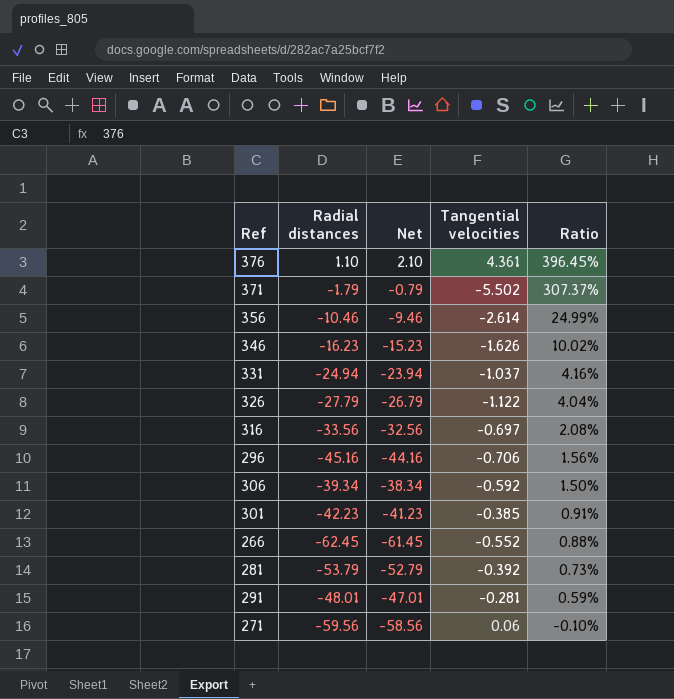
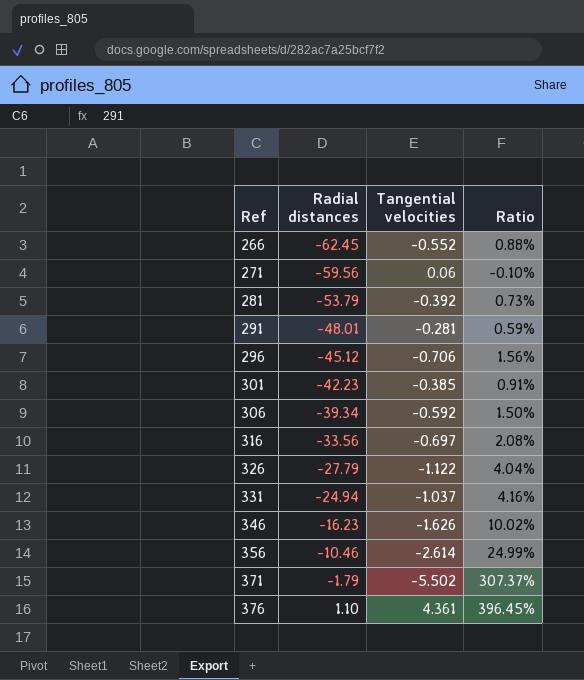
row order: Ratio descending -> Ref ascending
column Net | formula: [Radial distances] + 1 -> none
296 | Radial distances: -45.16 -> -45.12

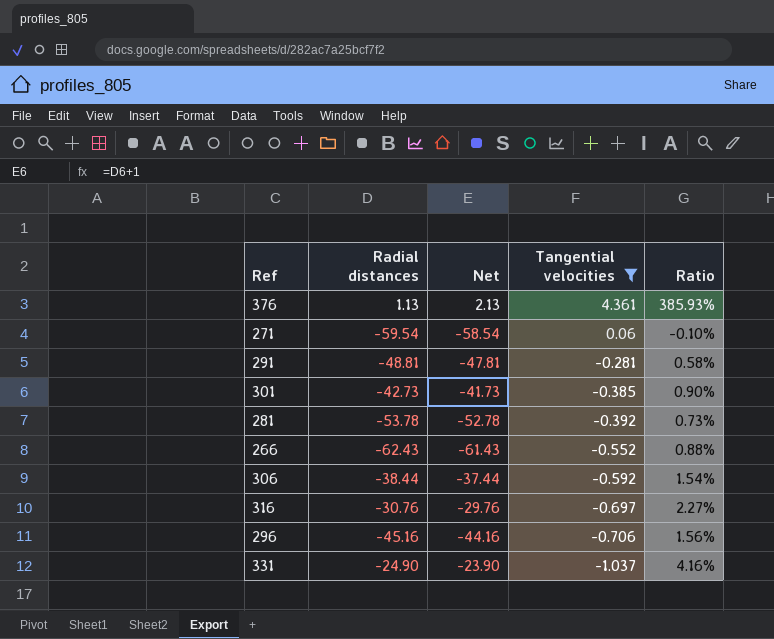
filter: none -> Tangential velocities >= -1.037
row order: Ref ascending -> Tangential velocities descending
column Net | formula: none -> [Radial distances] + 1
376 | Radial distances: 1.10 -> 1.13
376 | Ratio: 396.45% -> 385.93%
271 | Radial distances: -59.56 -> -59.54
291 | Radial distances: -48.01 -> -48.81
291 | Ratio: 0.59% -> 0.58%
301 | Radial distances: -42.23 -> -42.73
301 | Ratio: 0.91% -> 0.90%
281 | Radial distances: -53.79 -> -53.78
266 | Radial distances: -62.45 -> -62.43
306 | Radial distances: -39.34 -> -38.44
306 | Ratio: 1.50% -> 1.54%
316 | Radial distances: -33.56 -> -30.76
316 | Ratio: 2.08% -> 2.27%
296 | Radial distances: -45.12 -> -45.16
331 | Radial distances: -24.94 -> -24.90

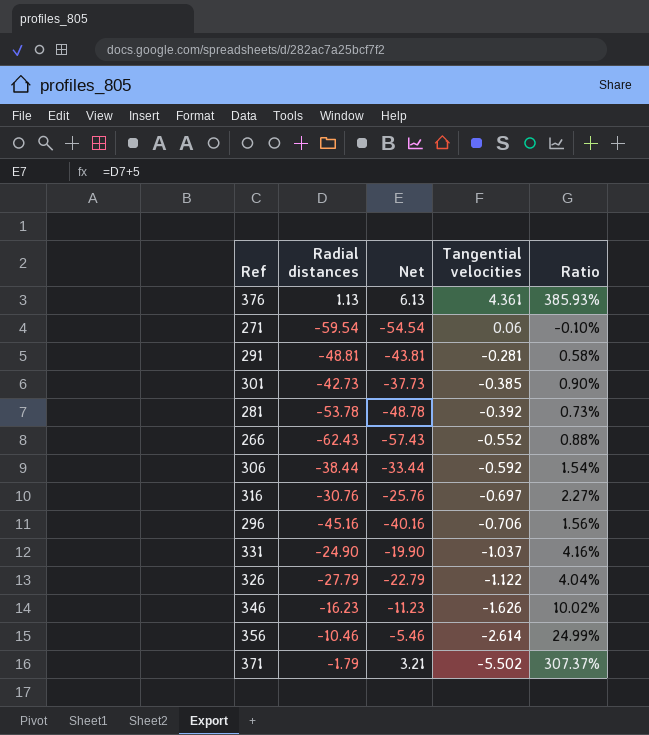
filter: Tangential velocities >= -1.037 -> none
column Net | formula: [Radial distances] + 1 -> [Radial distances] + 5

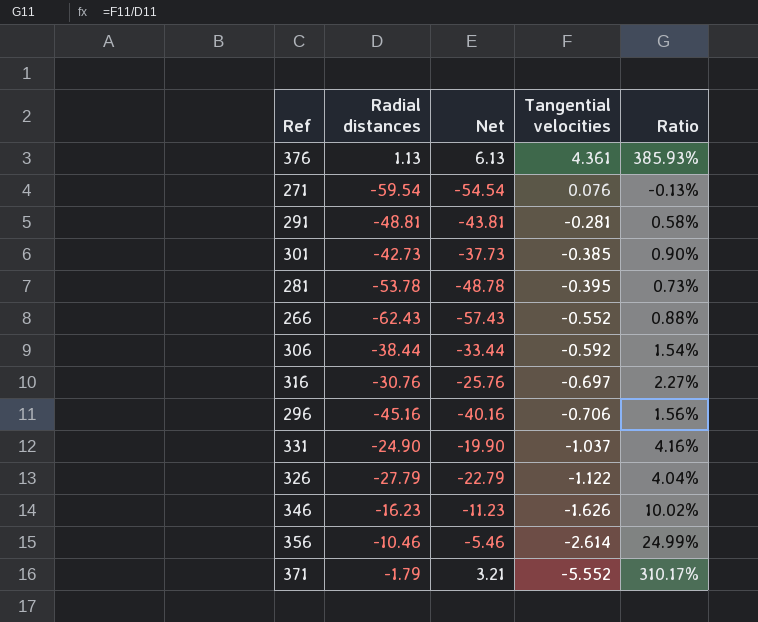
271 | Tangential velocities: 0.06 -> 0.076
271 | Ratio: -0.10% -> -0.13%
281 | Tangential velocities: -0.392 -> -0.395
371 | Tangential velocities: -5.502 -> -5.552
371 | Ratio: 307.37% -> 310.17%

